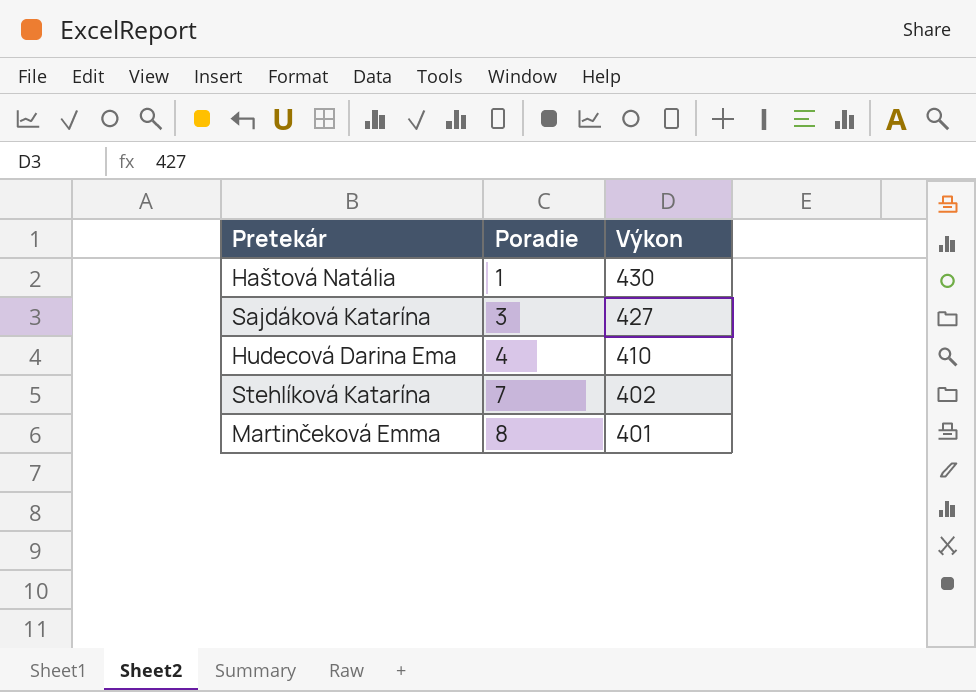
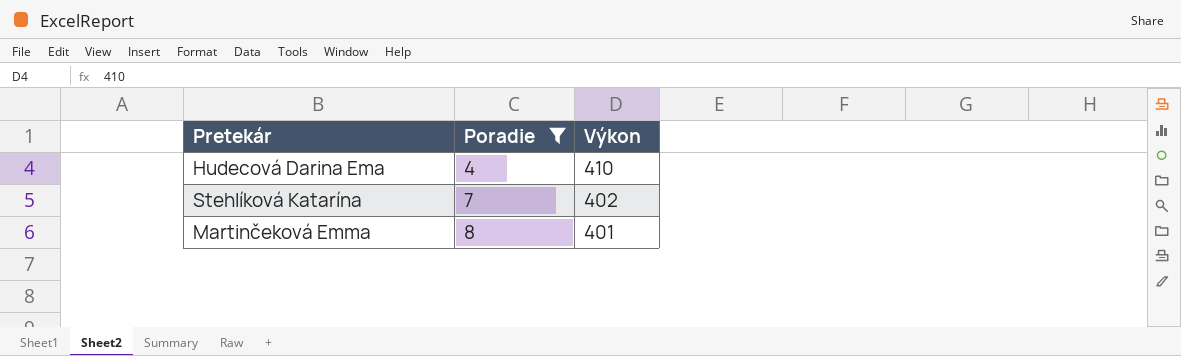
filter: none -> Poradie >= 4

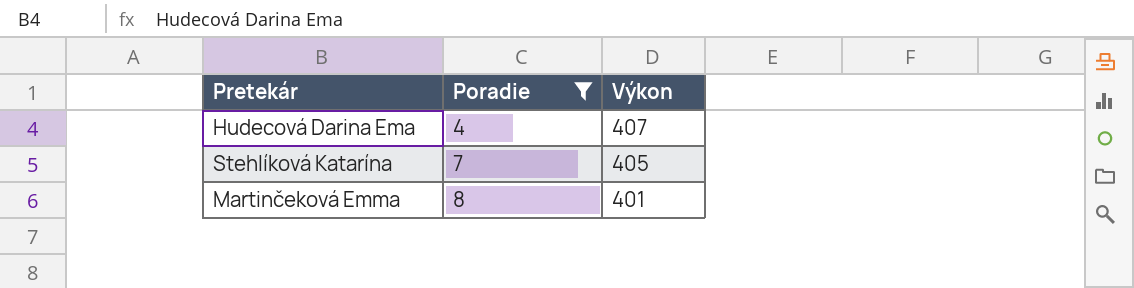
Hudecová Darina Ema | Výkon: 410 -> 407
Stehlíková Katarína | Výkon: 402 -> 405

